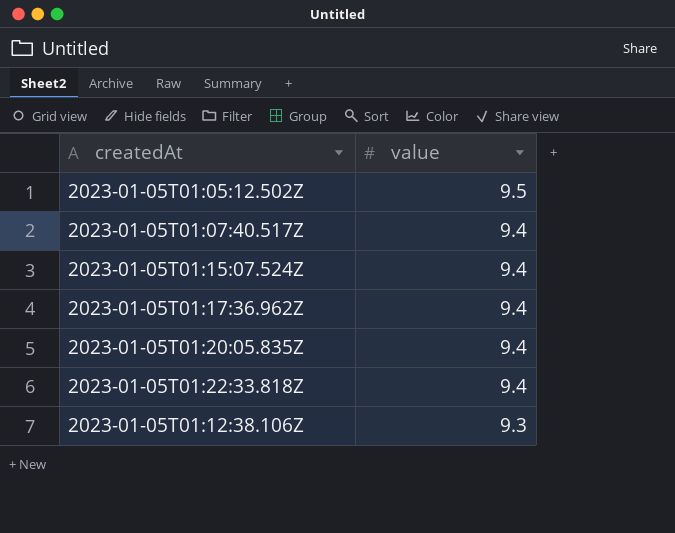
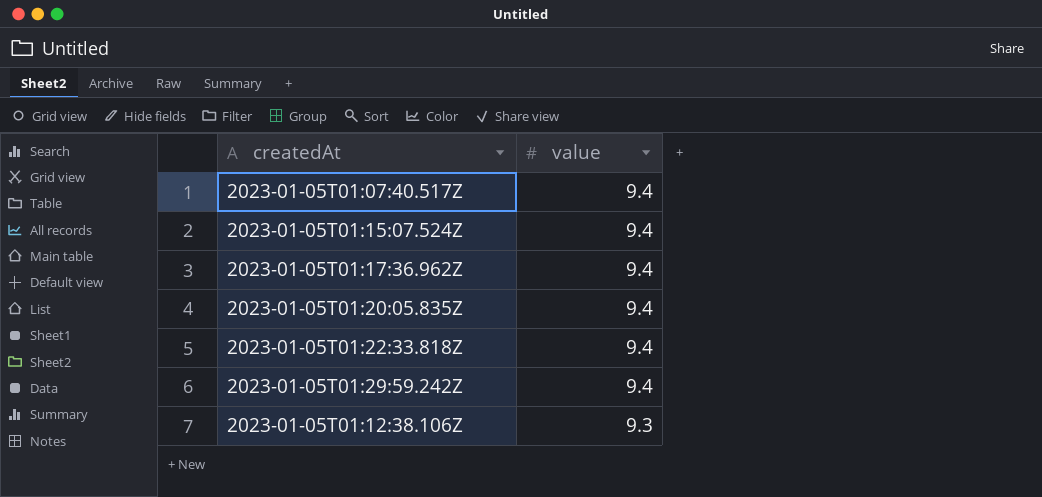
row 2023-01-05T01:05:12.502Z: 9.5 -> none
row 2023-01-05T01:29:59.242Z: none -> 9.4

